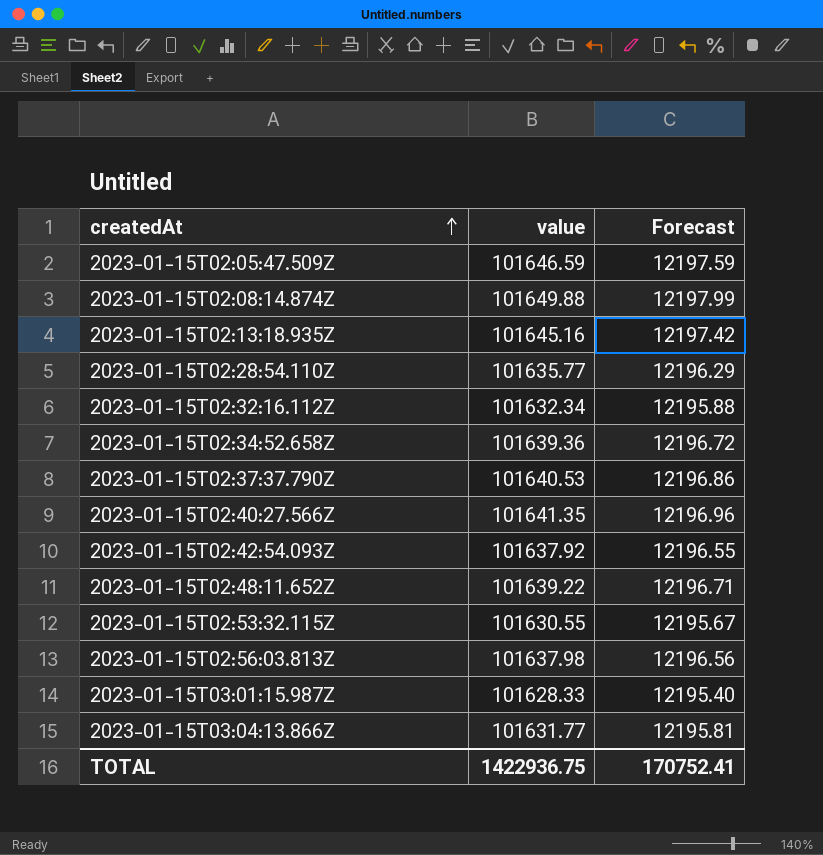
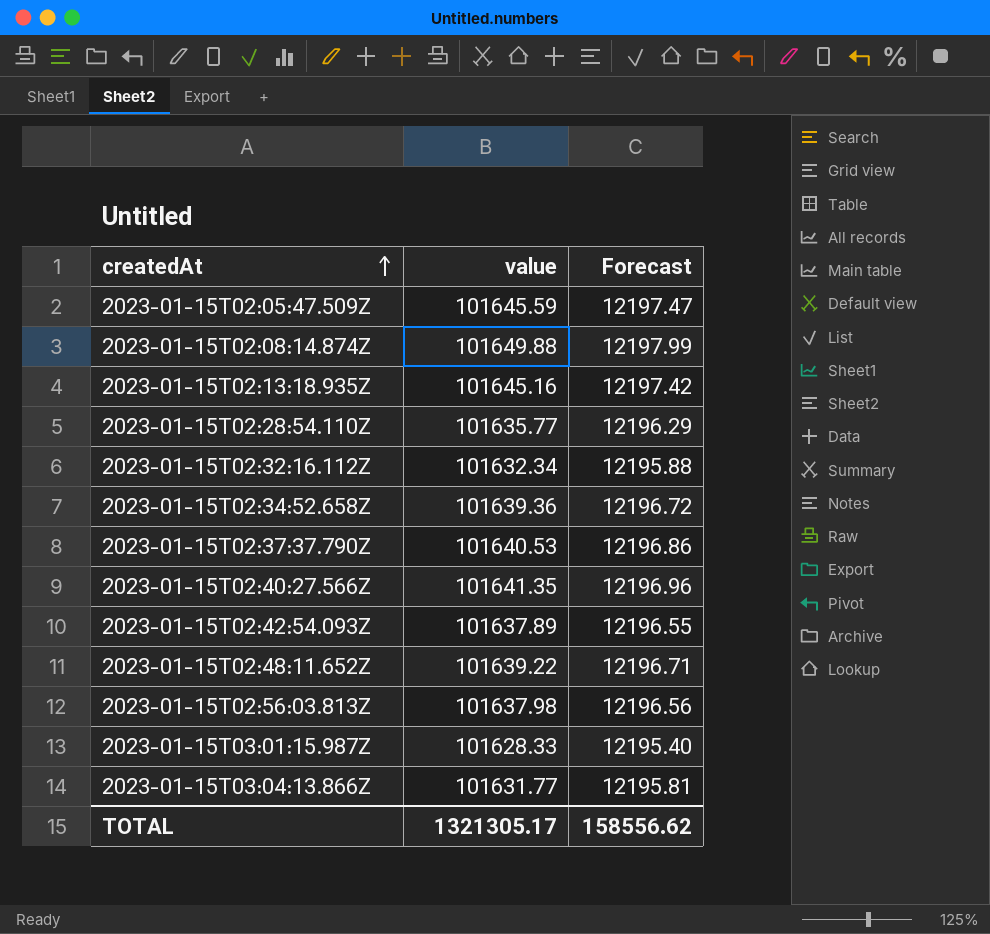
row 2023-01-15T02:53:32.115Z: 101630.55 | 12195.67 -> none
2023-01-15T02:05:47.509Z | value: 101646.59 -> 101645.59
2023-01-15T02:05:47.509Z | Forecast: 12197.59 -> 12197.47
2023-01-15T02:42:54.093Z | value: 101637.92 -> 101637.89
TOTAL | value: 1422936.75 -> 1321305.17
TOTAL | Forecast: 170752.41 -> 158556.62

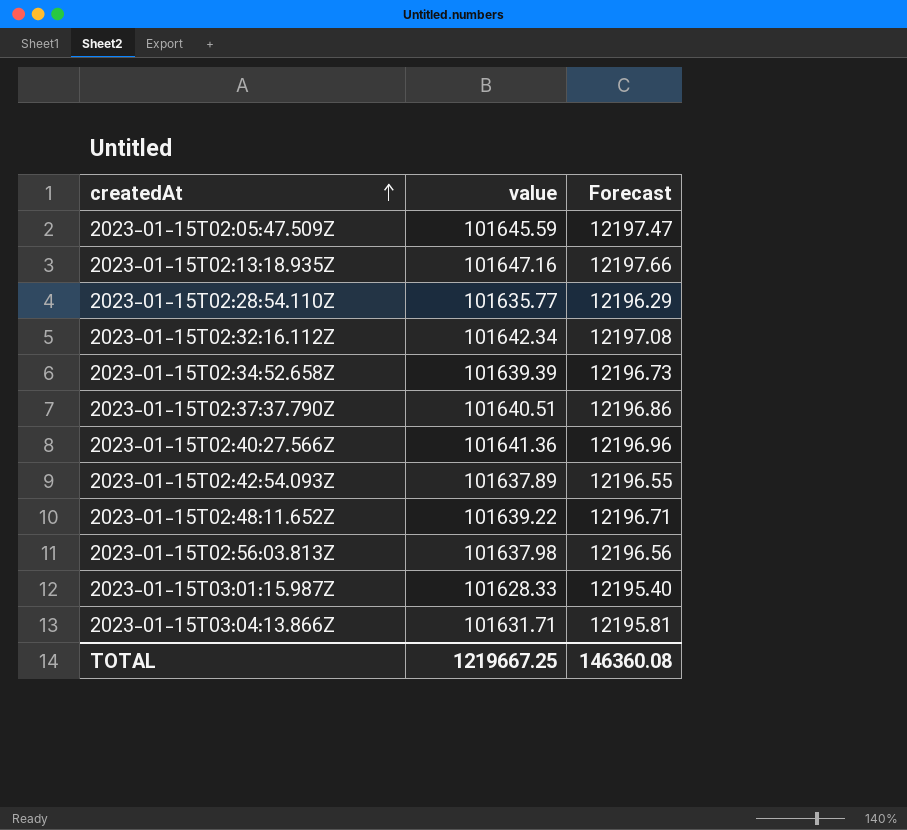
row 2023-01-15T02:08:14.874Z: 101649.88 | 12197.99 -> none
2023-01-15T02:13:18.935Z | value: 101645.16 -> 101647.16
2023-01-15T02:13:18.935Z | Forecast: 12197.42 -> 12197.66
2023-01-15T02:32:16.112Z | value: 101632.34 -> 101642.34
2023-01-15T02:32:16.112Z | Forecast: 12195.88 -> 12197.08
2023-01-15T02:34:52.658Z | value: 101639.36 -> 101639.39
2023-01-15T02:34:52.658Z | Forecast: 12196.72 -> 12196.73
2023-01-15T02:37:37.790Z | value: 101640.53 -> 101640.51
2023-01-15T02:40:27.566Z | value: 101641.35 -> 101641.36
2023-01-15T03:04:13.866Z | value: 101631.77 -> 101631.71
TOTAL | value: 1321305.17 -> 1219667.25
TOTAL | Forecast: 158556.62 -> 146360.08

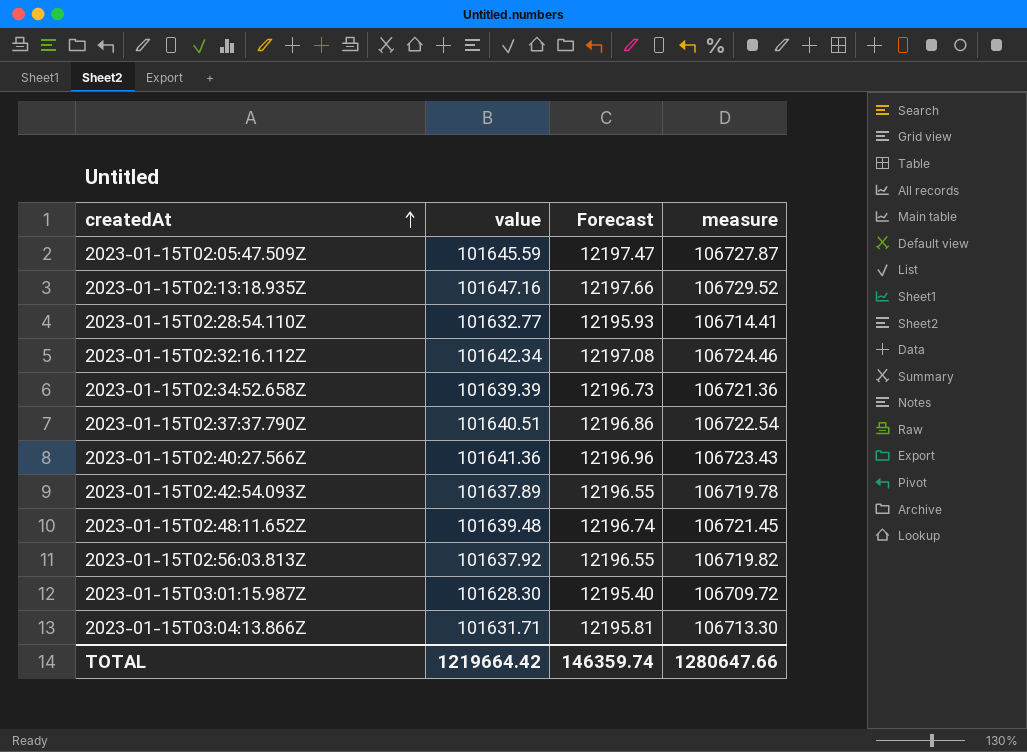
column measure | formula: none -> [value] * 1.05
2023-01-15T02:28:54.110Z | value: 101635.77 -> 101632.77
2023-01-15T02:28:54.110Z | Forecast: 12196.29 -> 12195.93
2023-01-15T02:48:11.652Z | value: 101639.22 -> 101639.48
2023-01-15T02:48:11.652Z | Forecast: 12196.71 -> 12196.74
2023-01-15T02:56:03.813Z | value: 101637.98 -> 101637.92
2023-01-15T02:56:03.813Z | Forecast: 12196.56 -> 12196.55
2023-01-15T03:01:15.987Z | value: 101628.33 -> 101628.30
TOTAL | value: 1219667.25 -> 1219664.42
TOTAL | Forecast: 146360.08 -> 146359.74

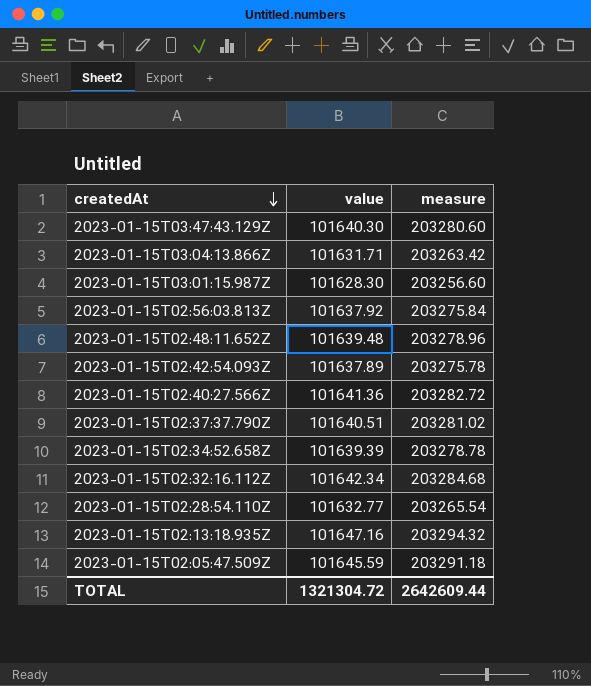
row order: createdAt ascending -> createdAt descending
column Forecast | formula: [value] * 0.12 -> none
column measure | formula: [value] * 1.05 -> [value] * 2
row 2023-01-15T03:47:43.129Z: none -> 101640.30 | 203280.60
TOTAL | value: 1219664.42 -> 1321304.72
TOTAL | measure: 1280647.66 -> 2642609.44

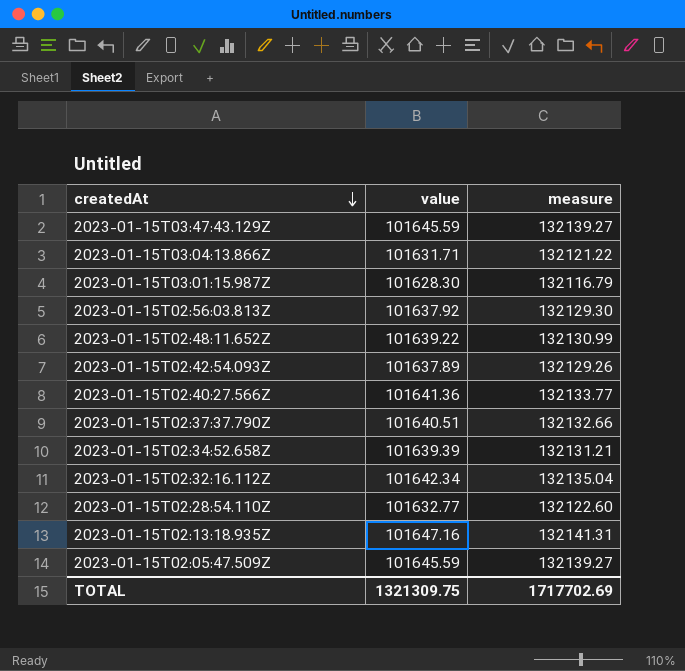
column measure | formula: [value] * 2 -> [value] * 1.3
2023-01-15T03:47:43.129Z | value: 101640.30 -> 101645.59
2023-01-15T02:48:11.652Z | value: 101639.48 -> 101639.22
TOTAL | value: 1321304.72 -> 1321309.75
TOTAL | measure: 2642609.44 -> 1717702.69

